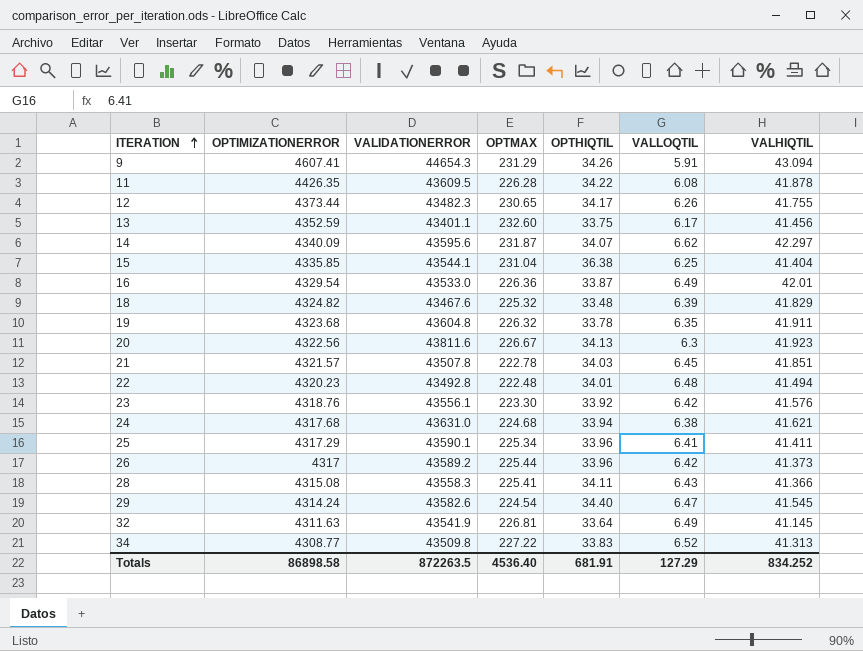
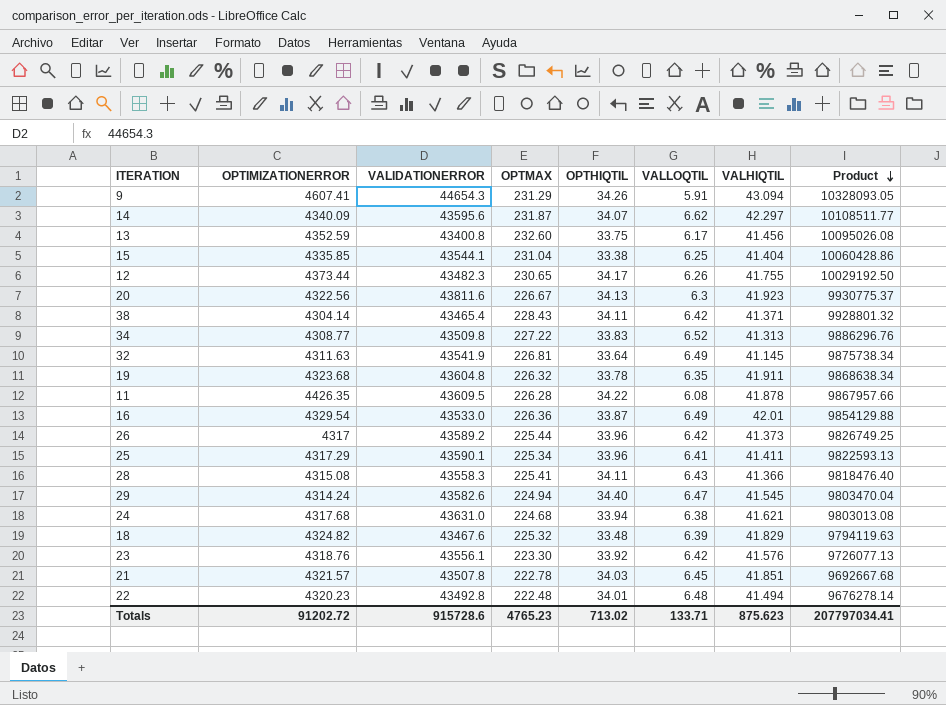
row order: ITERATION ascending -> Product descending
column Product | formula: none -> [VALIDATIONERROR] * [OPTMAX]
13 | VALIDATIONERROR: 43401.1 -> 43400.8
15 | OPTHIQTIL: 36.38 -> 33.38
row 38: none -> 4304.14 | 43465.4 | 228.43 | 34.11 | 6.42 | 41.371 | 9928801.32
29 | OPTMAX: 224.54 -> 224.94
Totals | OPTIMIZATIONERROR: 86898.58 -> 91202.72
Totals | VALIDATIONERROR: 872263.5 -> 915728.6
Totals | OPTMAX: 4536.40 -> 4765.23
Totals | OPTHIQTIL: 681.91 -> 713.02
Totals | VALLOQTIL: 127.29 -> 133.71
Totals | VALHIQTIL: 834.252 -> 875.623

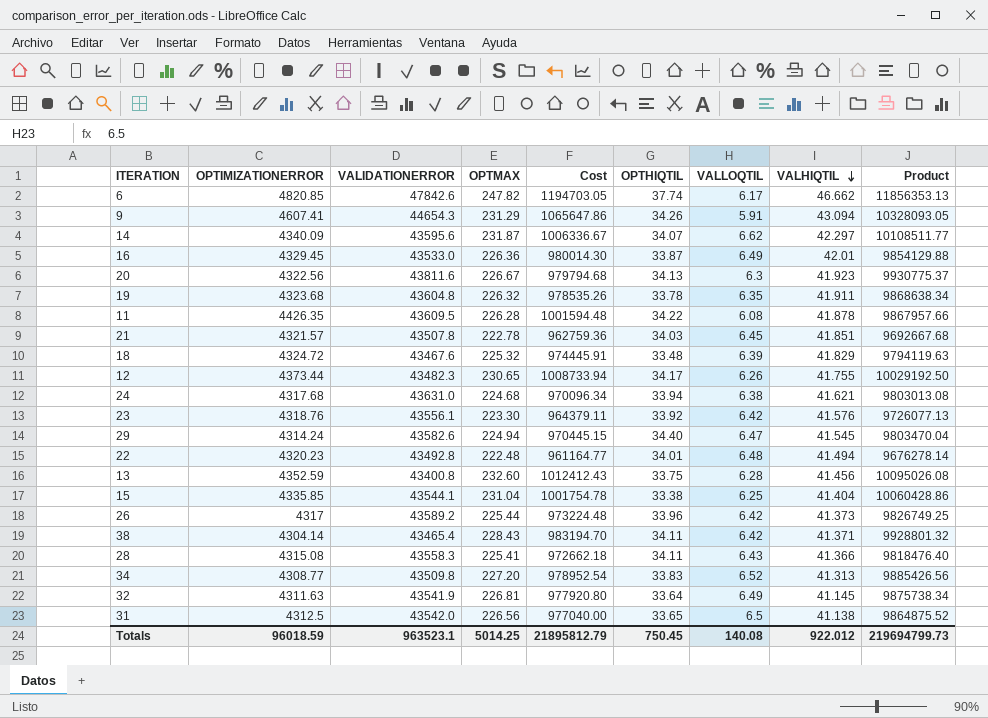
row order: Product descending -> VALHIQTIL descending
column Cost | formula: none -> [OPTIMIZATIONERROR] * [OPTMAX]
row 25: 4317.29 | 43590.1 | 225.34 | 33.96 | 6.41 | 41.411 | 9822593.13 -> none
row 6: none -> 4820.85 | 47842.6 | 247.82 | 1194703.05 | 37.74 | 6.17 | 46.662 | 11856353.13
16 | OPTIMIZATIONERROR: 4329.54 -> 4329.45
18 | OPTIMIZATIONERROR: 4324.82 -> 4324.72
13 | VALLOQTIL: 6.17 -> 6.28
34 | OPTMAX: 227.22 -> 227.20
34 | Product: 9886296.76 -> 9885426.56
row 31: none -> 4312.5 | 43542.0 | 226.56 | 977040.00 | 33.65 | 6.5 | 41.138 | 9864875.52
Totals | OPTIMIZATIONERROR: 91202.72 -> 96018.59
Totals | VALIDATIONERROR: 915728.6 -> 963523.1
Totals | OPTMAX: 4765.23 -> 5014.25
Totals | OPTHIQTIL: 713.02 -> 750.45
Totals | VALLOQTIL: 133.71 -> 140.08
Totals | VALHIQTIL: 875.623 -> 922.012
Totals | Product: 207797034.41 -> 219694799.73

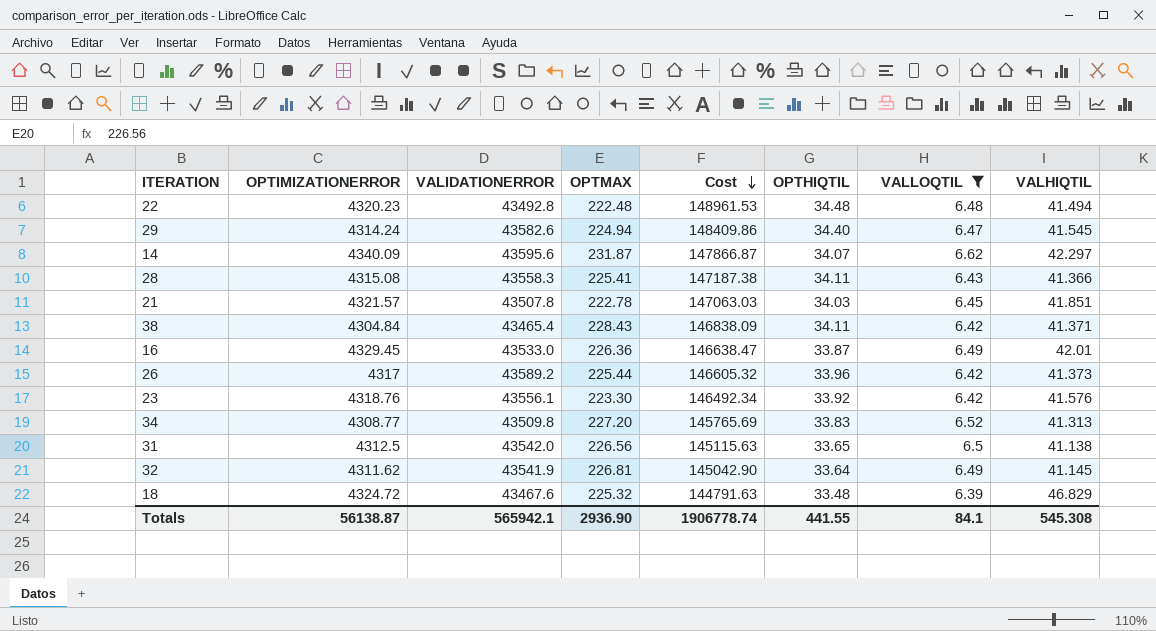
filter: none -> VALLOQTIL >= 6.39
row order: VALHIQTIL descending -> Cost descending
column Product | formula: [VALIDATIONERROR] * [OPTMAX] -> none
column Cost | formula: [OPTIMIZATIONERROR] * [OPTMAX] -> [OPTIMIZATIONERROR] * [OPTHIQTIL]
22 | OPTHIQTIL: 34.01 -> 34.48
38 | OPTIMIZATIONERROR: 4304.14 -> 4304.84
32 | OPTIMIZATIONERROR: 4311.63 -> 4311.62
18 | VALHIQTIL: 41.829 -> 46.829
Totals | OPTIMIZATIONERROR: 96018.59 -> 56138.87
Totals | VALIDATIONERROR: 963523.1 -> 565942.1
Totals | OPTMAX: 5014.25 -> 2936.90
Totals | Cost: 21895812.79 -> 1906778.74
Totals | OPTHIQTIL: 750.45 -> 441.55
Totals | VALLOQTIL: 140.08 -> 84.1
Totals | VALHIQTIL: 922.012 -> 545.308

